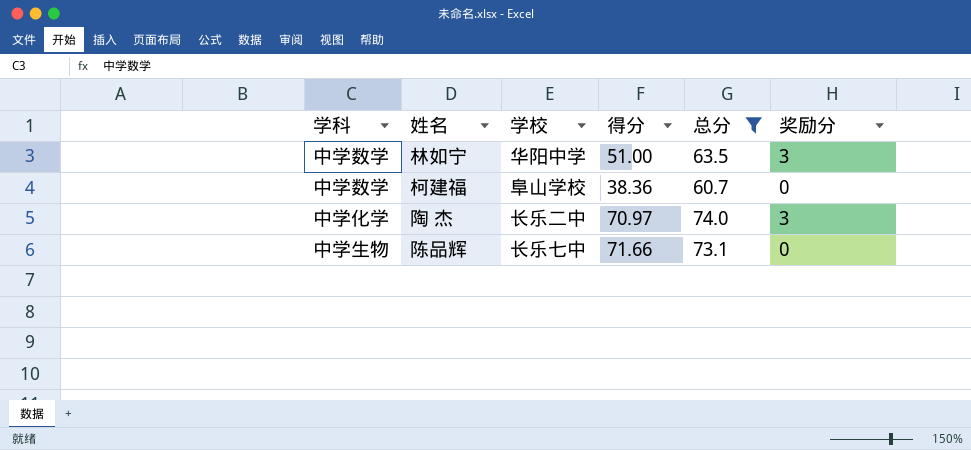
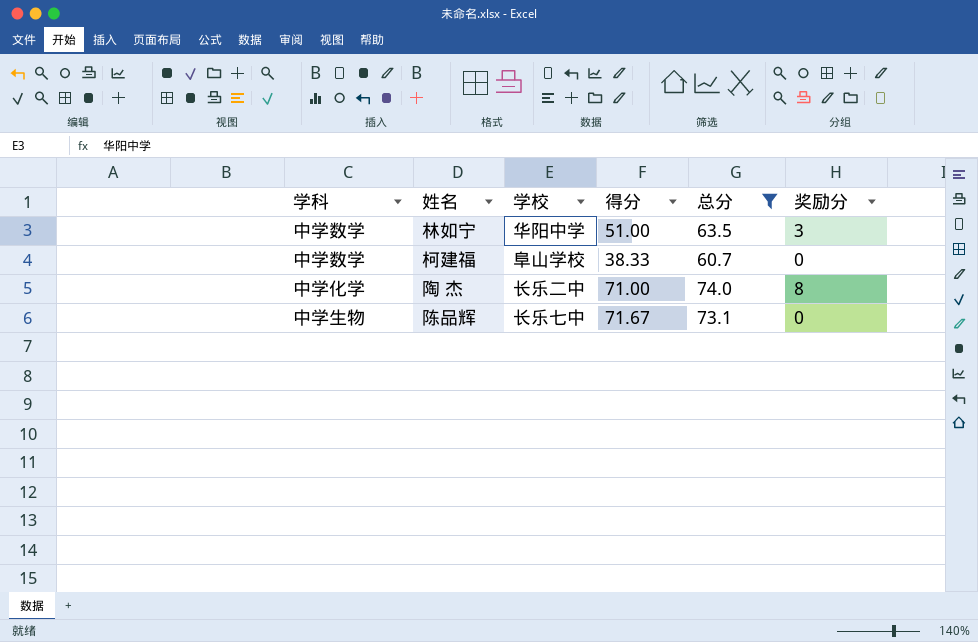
柯建福 | 得分: 38.36 -> 38.33
陶 杰 | 得分: 70.97 -> 71.00
陶 杰 | 奖励分: 3 -> 8
陈品辉 | 得分: 71.66 -> 71.67

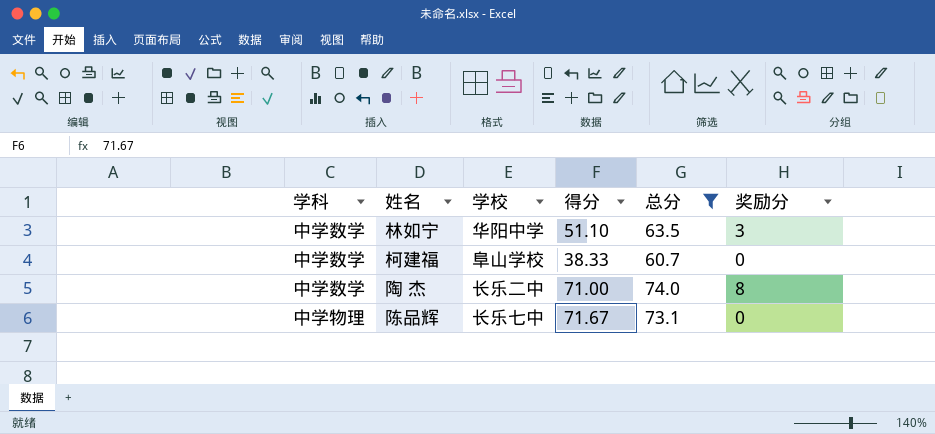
林如宁 | 得分: 51.00 -> 51.10
陶 杰 | 学科: 中学化学 -> 中学数学
陈品辉 | 学科: 中学生物 -> 中学物理

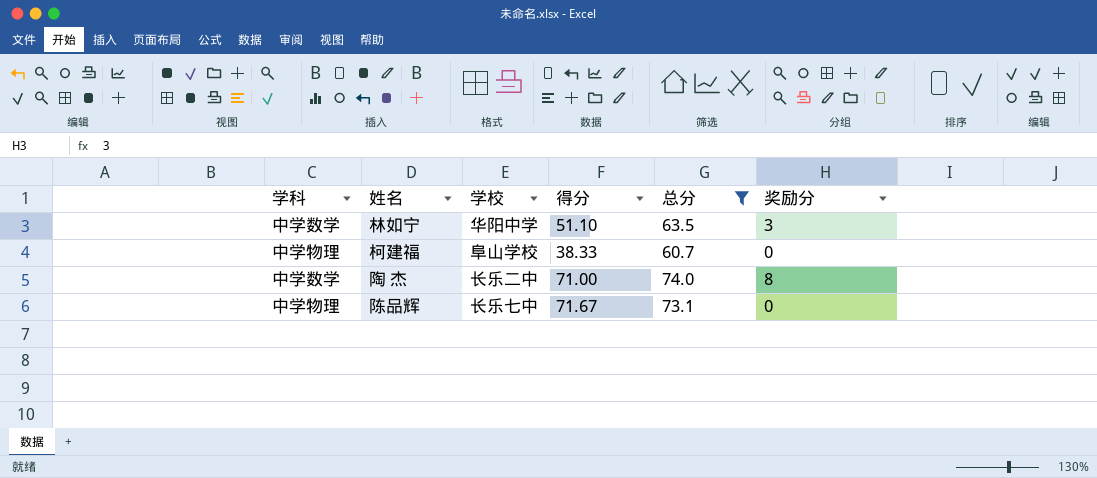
柯建福 | 学科: 中学数学 -> 中学物理

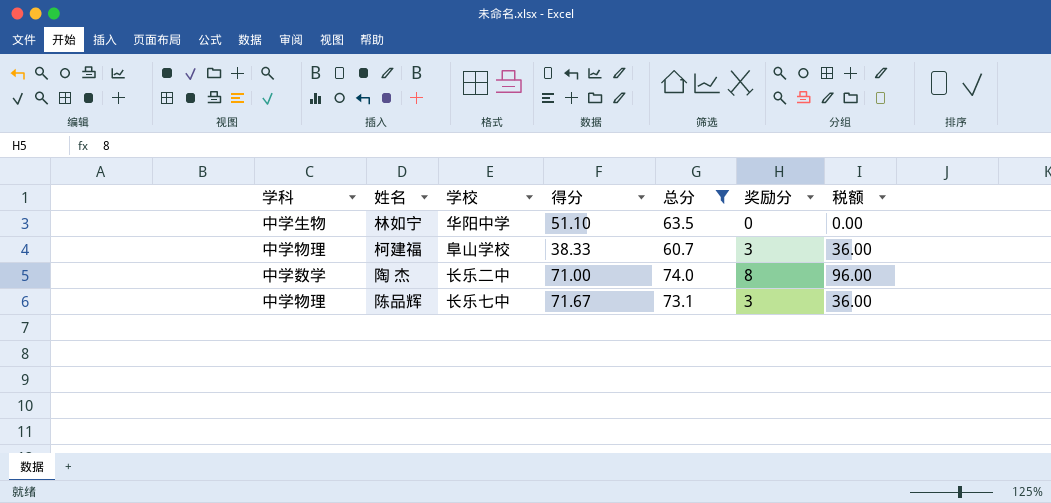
column 税额 | formula: none -> [奖励分] * 12
林如宁 | 学科: 中学数学 -> 中学生物
林如宁 | 奖励分: 3 -> 0
柯建福 | 奖励分: 0 -> 3
陈品辉 | 奖励分: 0 -> 3

